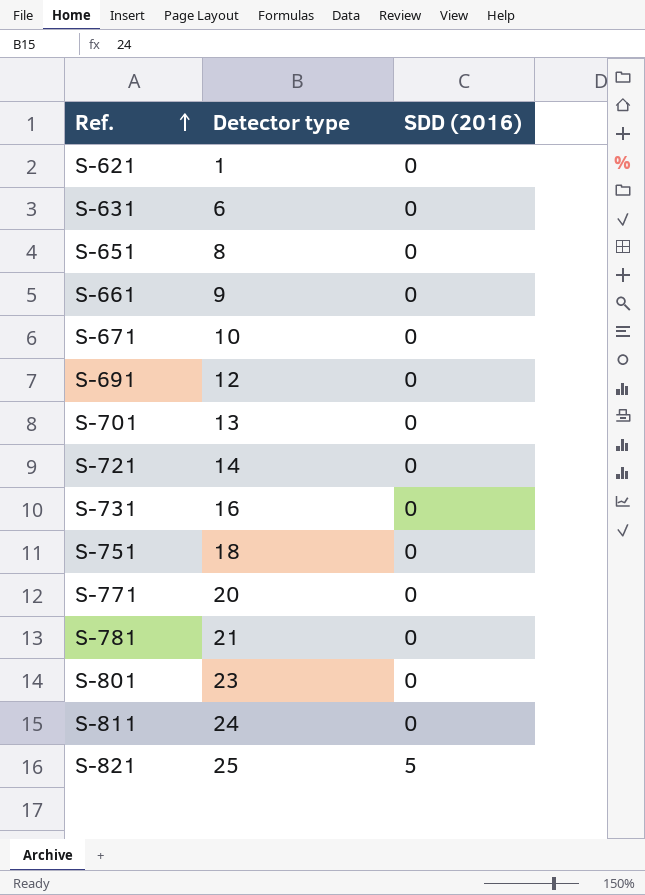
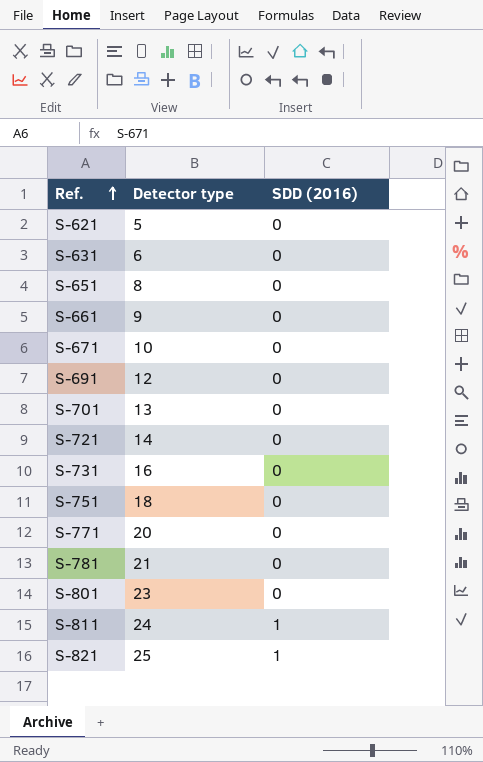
S-621 | Detector type: 1 -> 5
S-811 | SDD (2016): 0 -> 1
S-821 | SDD (2016): 5 -> 1

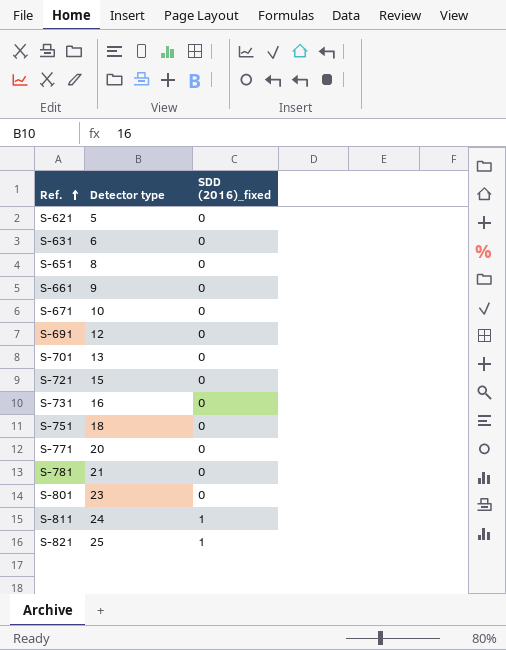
column name: SDD (2016) -> SDD (2016)_fixed
S-721 | Detector type: 14 -> 15

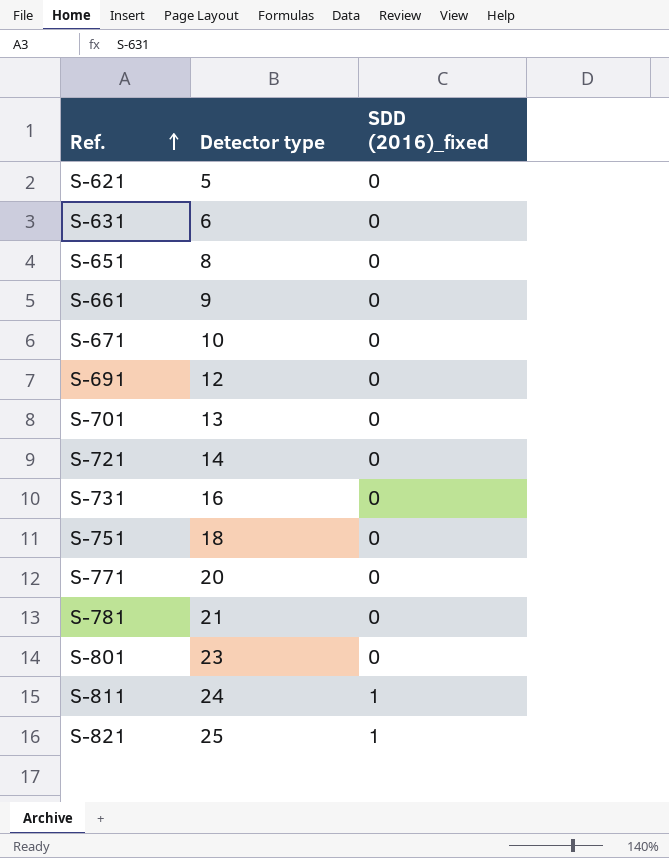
S-721 | Detector type: 15 -> 14

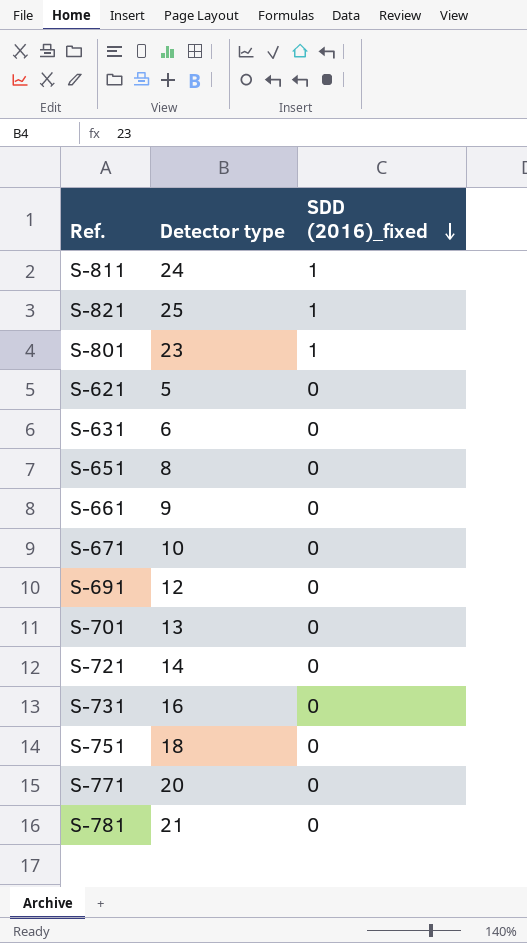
row order: Ref. ascending -> SDD (2016)_fixed descending
S-801 | SDD (2016)_fixed: 0 -> 1

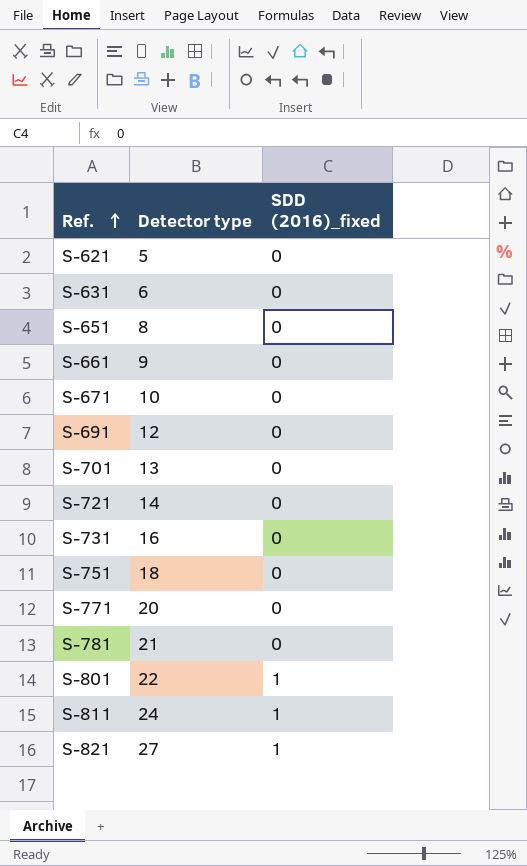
row order: SDD (2016)_fixed descending -> Ref. ascending
S-801 | Detector type: 23 -> 22
S-821 | Detector type: 25 -> 27

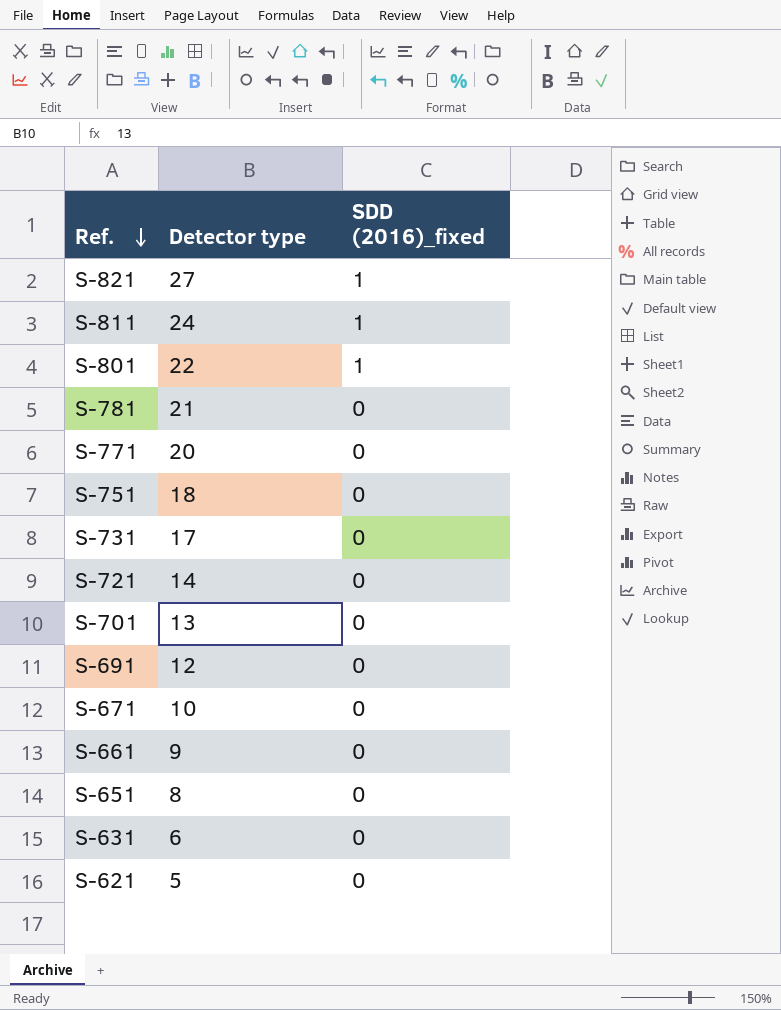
row order: Ref. ascending -> Ref. descending
S-731 | Detector type: 16 -> 17

